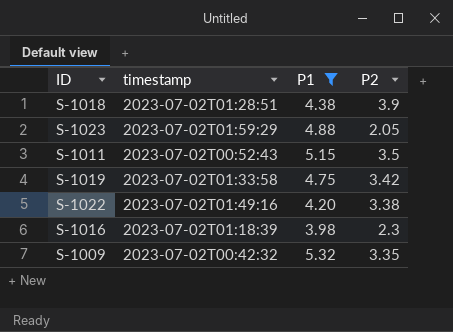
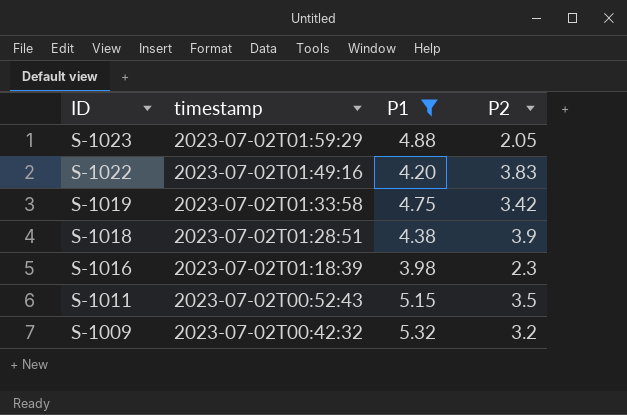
row order: none -> ID descending
S-1022 | P2: 3.38 -> 3.83
S-1009 | P2: 3.35 -> 3.2

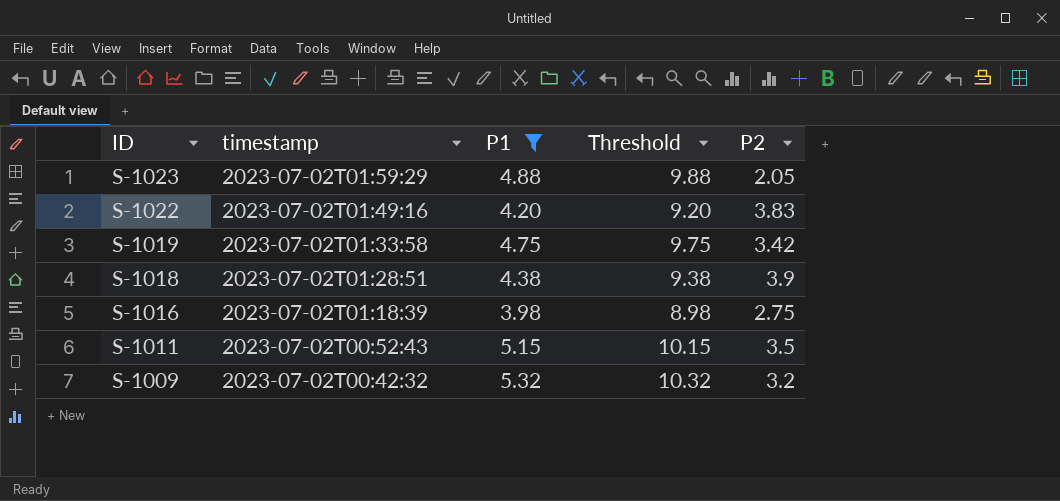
column Threshold | formula: none -> [P1] + 5
S-1016 | P2: 2.3 -> 2.75

